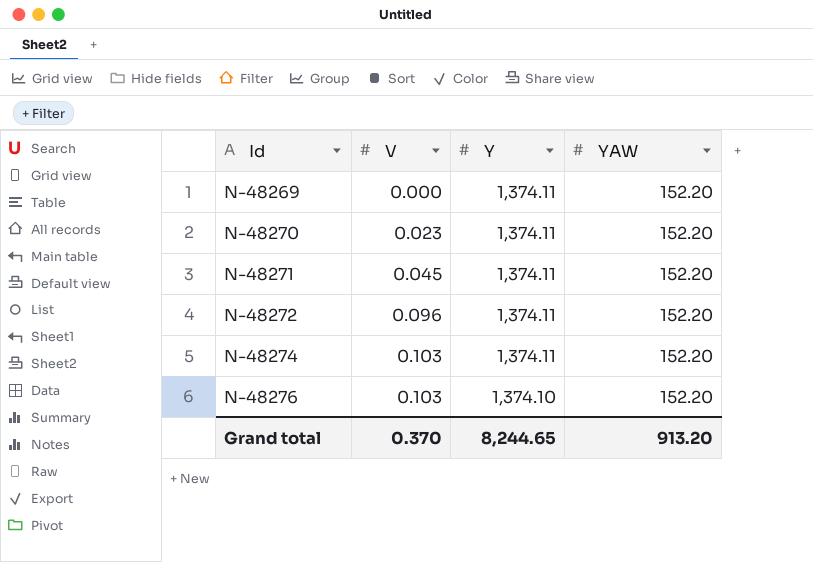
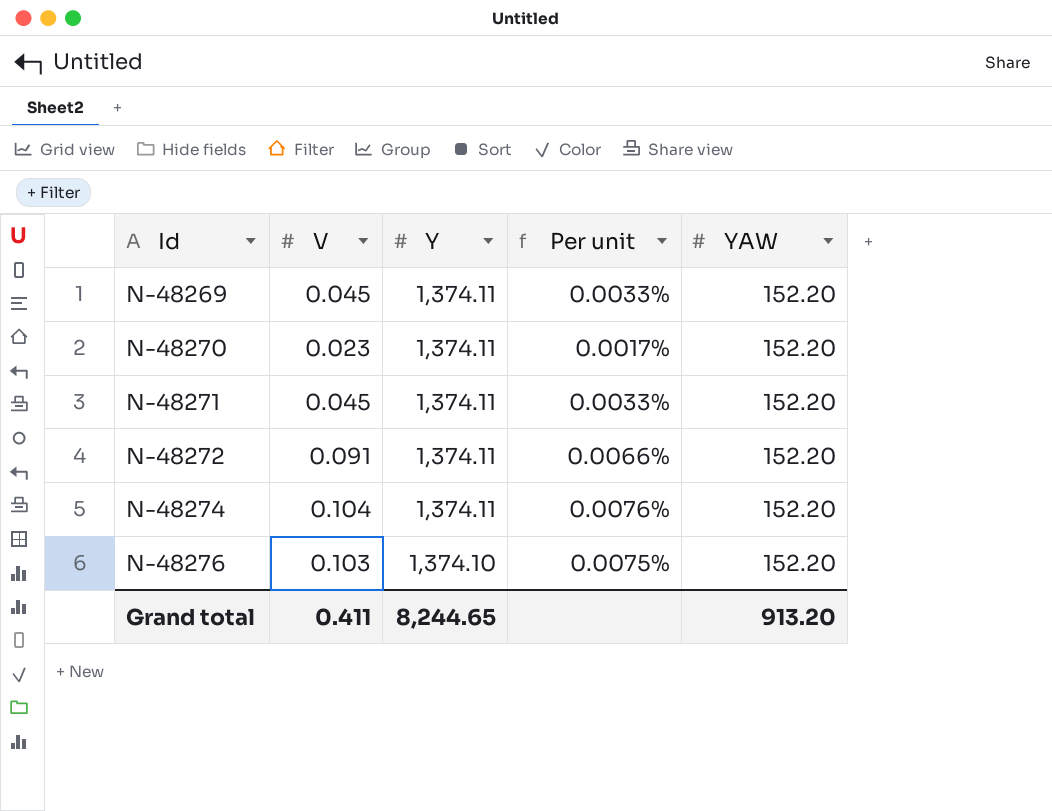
column Per unit | formula: none -> [V] / [Y]
N-48269 | V: 0.000 -> 0.045
N-48272 | V: 0.096 -> 0.091
N-48274 | V: 0.103 -> 0.104
Grand total | V: 0.370 -> 0.411

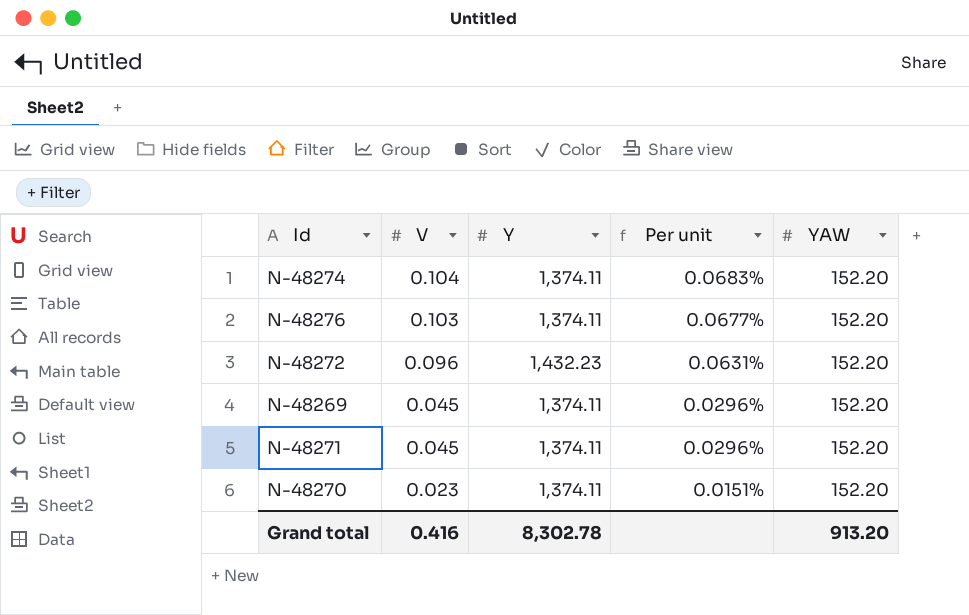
row order: Id ascending -> V descending
column Per unit | formula: [V] / [Y] -> [V] / [YAW]
N-48276 | Y: 1,374.10 -> 1,374.11
N-48272 | V: 0.091 -> 0.096
N-48272 | Y: 1,374.11 -> 1,432.23
Grand total | V: 0.411 -> 0.416
Grand total | Y: 8,244.65 -> 8,302.78

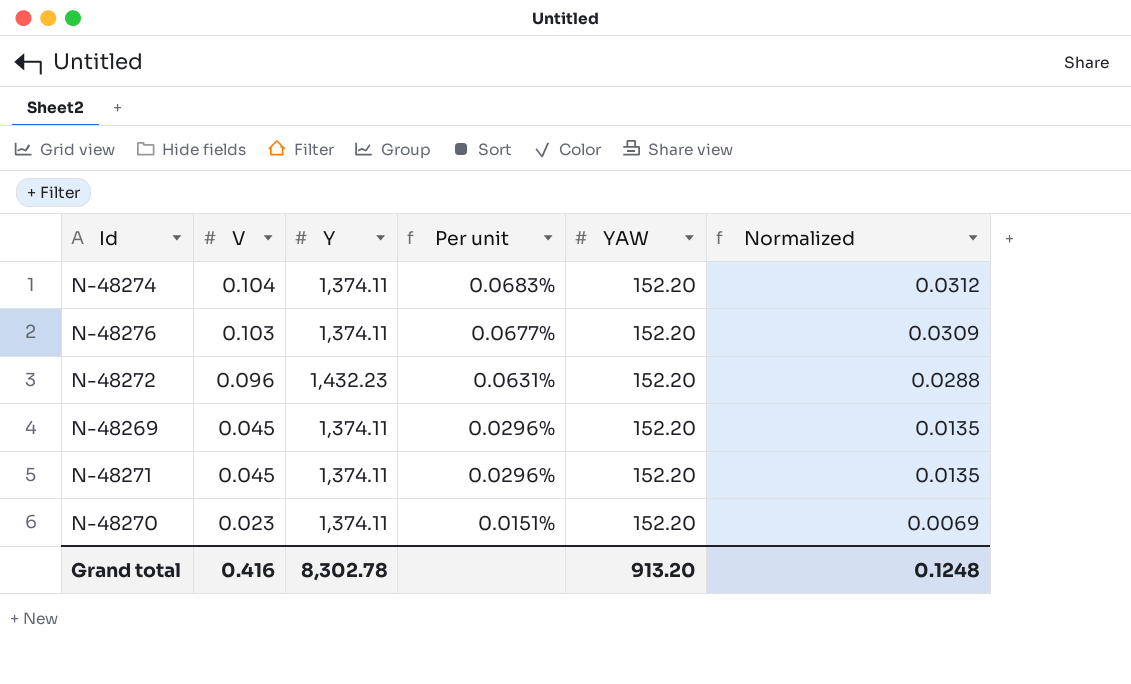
column Normalized | formula: none -> [V] * 0.3

